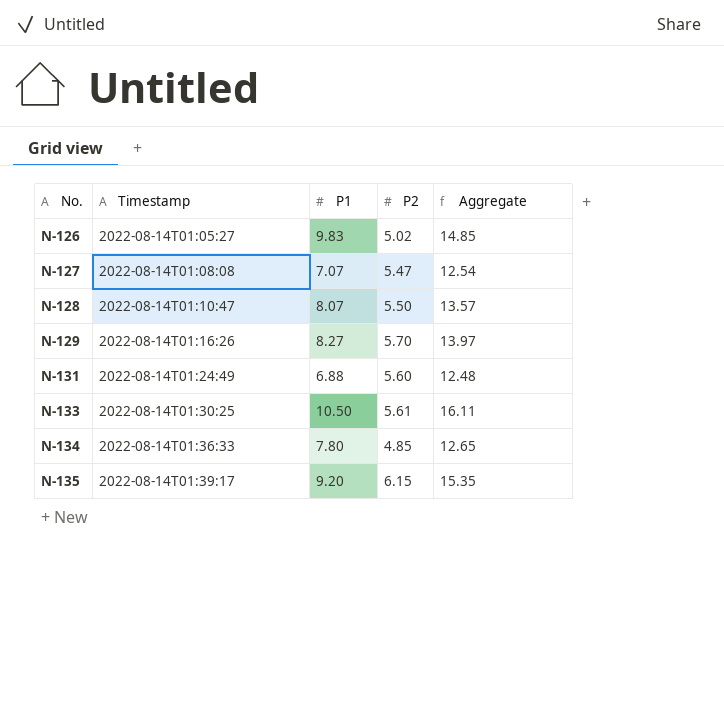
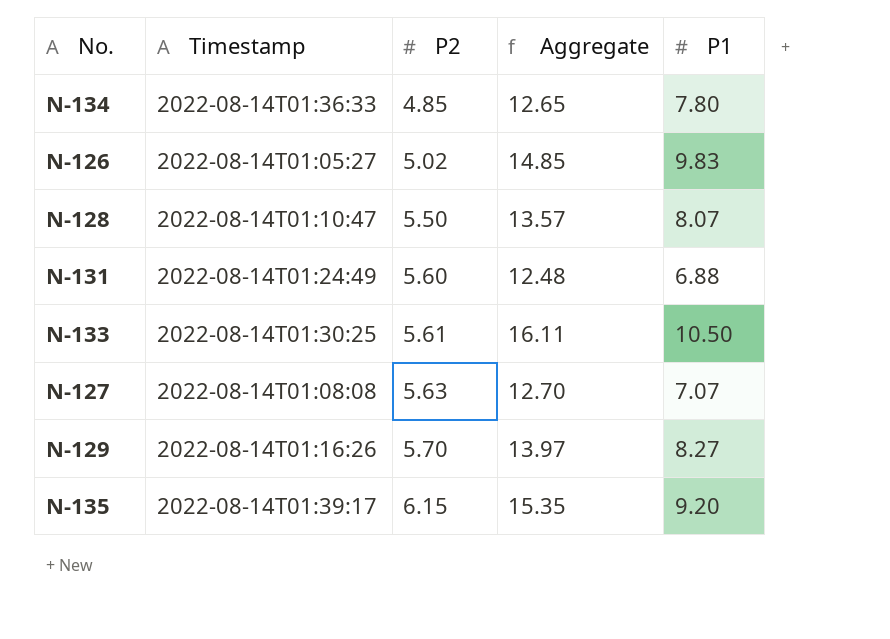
row order: No. ascending -> P2 ascending
column P1 | position: 3 -> 5
N-127 | P2: 5.47 -> 5.63
N-127 | Aggregate: 12.54 -> 12.70

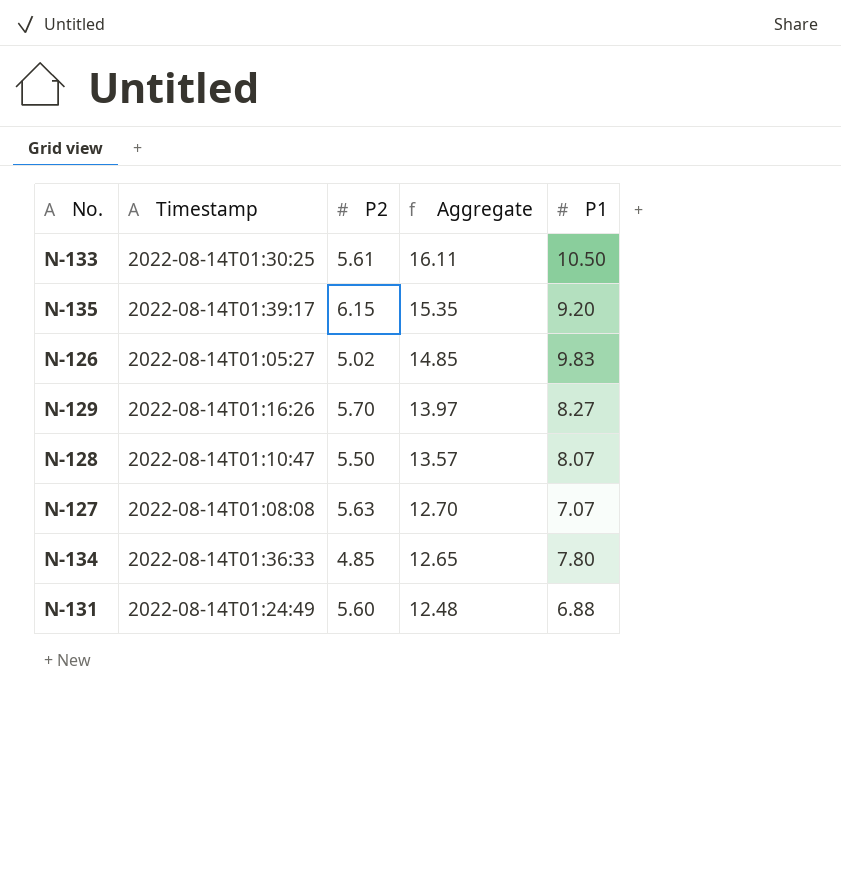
row order: P2 ascending -> Aggregate descending

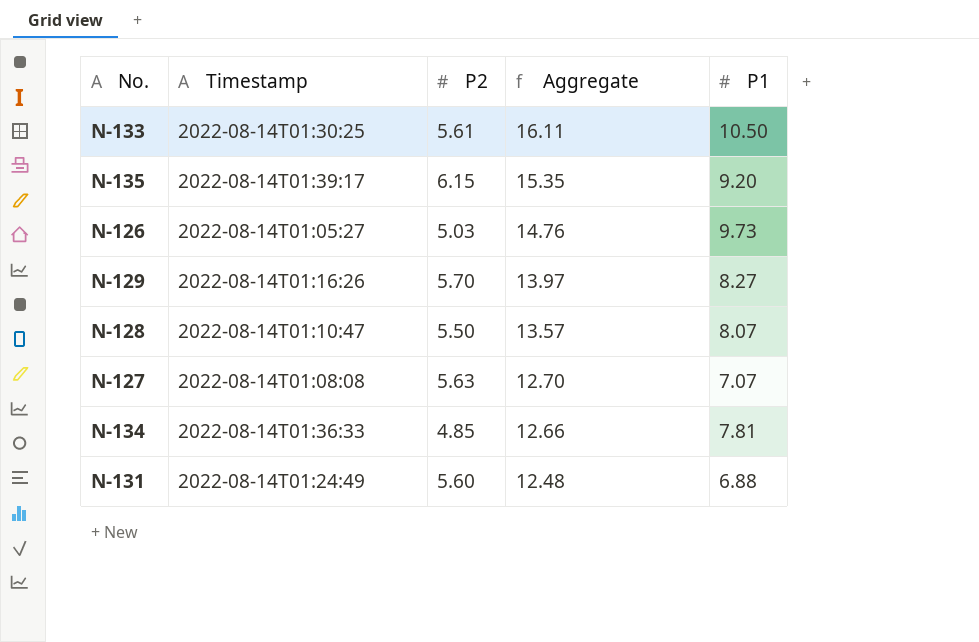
N-126 | P2: 5.02 -> 5.03
N-126 | Aggregate: 14.85 -> 14.76
N-126 | P1: 9.83 -> 9.73
N-134 | Aggregate: 12.65 -> 12.66
N-134 | P1: 7.80 -> 7.81

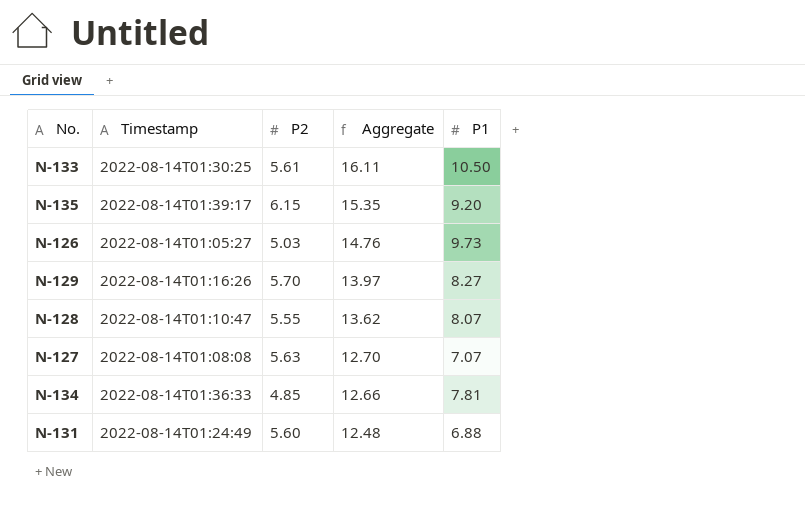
N-128 | P2: 5.50 -> 5.55
N-128 | Aggregate: 13.57 -> 13.62

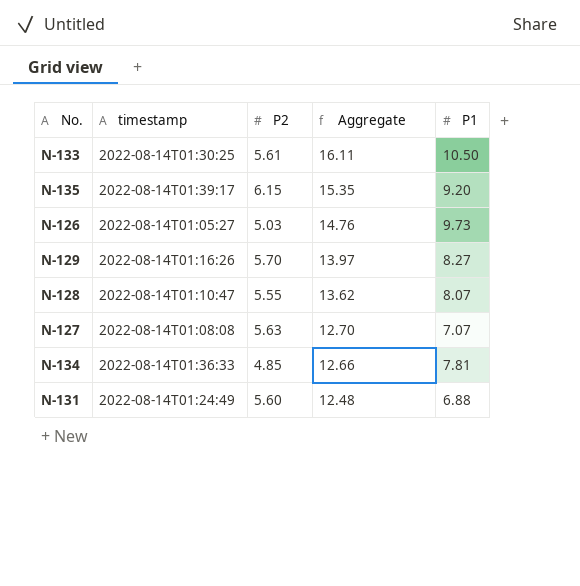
column name: Timestamp -> timestamp

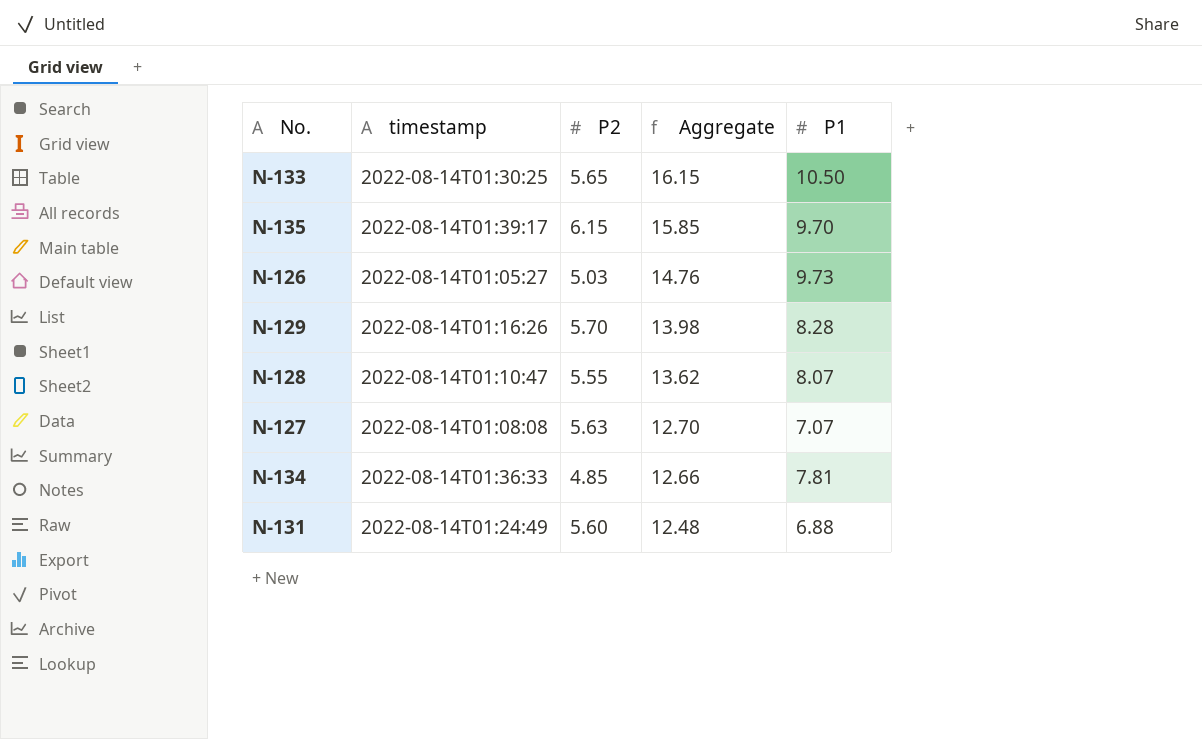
N-133 | P2: 5.61 -> 5.65
N-133 | Aggregate: 16.11 -> 16.15
N-135 | Aggregate: 15.35 -> 15.85
N-135 | P1: 9.20 -> 9.70
N-129 | Aggregate: 13.97 -> 13.98
N-129 | P1: 8.27 -> 8.28

